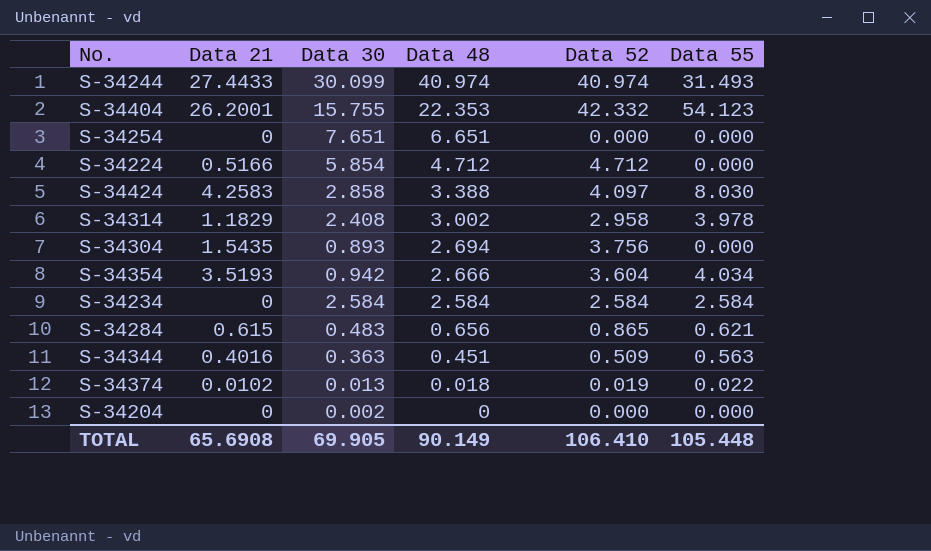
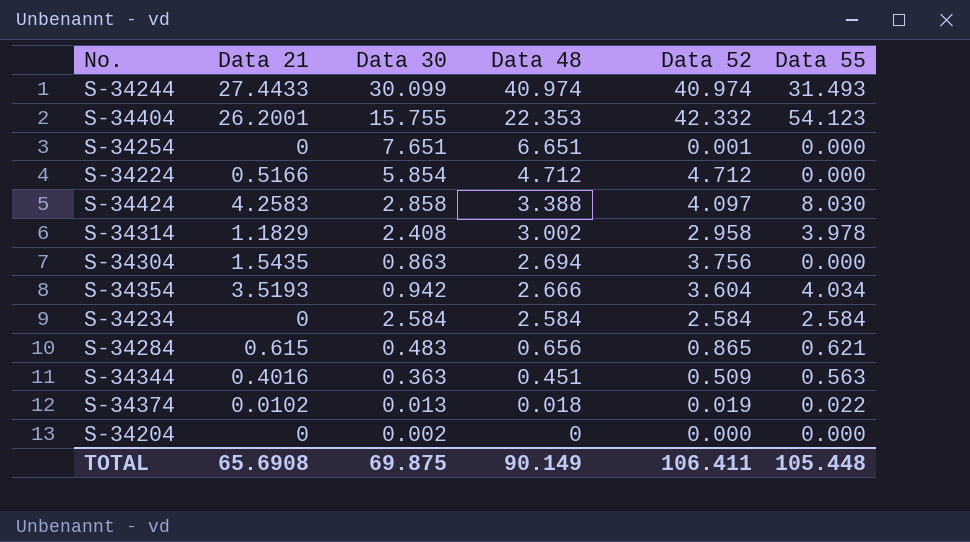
S-34254 | Data 52: 0.000 -> 0.001
S-34304 | Data 30: 0.893 -> 0.863
TOTAL | Data 30: 69.905 -> 69.875
TOTAL | Data 52: 106.410 -> 106.411

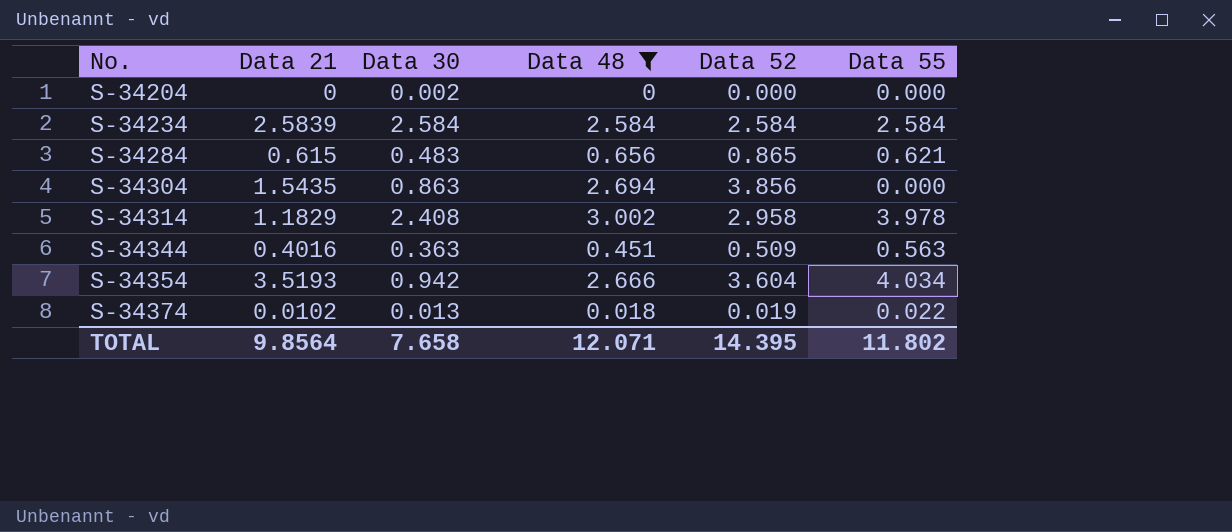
filter: none -> Data 48 <= 3.002
row order: Data 48 descending -> No. ascending
S-34234 | Data 21: 0 -> 2.5839
S-34304 | Data 52: 3.756 -> 3.856
TOTAL | Data 21: 65.6908 -> 9.8564
TOTAL | Data 30: 69.875 -> 7.658
TOTAL | Data 48: 90.149 -> 12.071
TOTAL | Data 52: 106.411 -> 14.395
TOTAL | Data 55: 105.448 -> 11.802

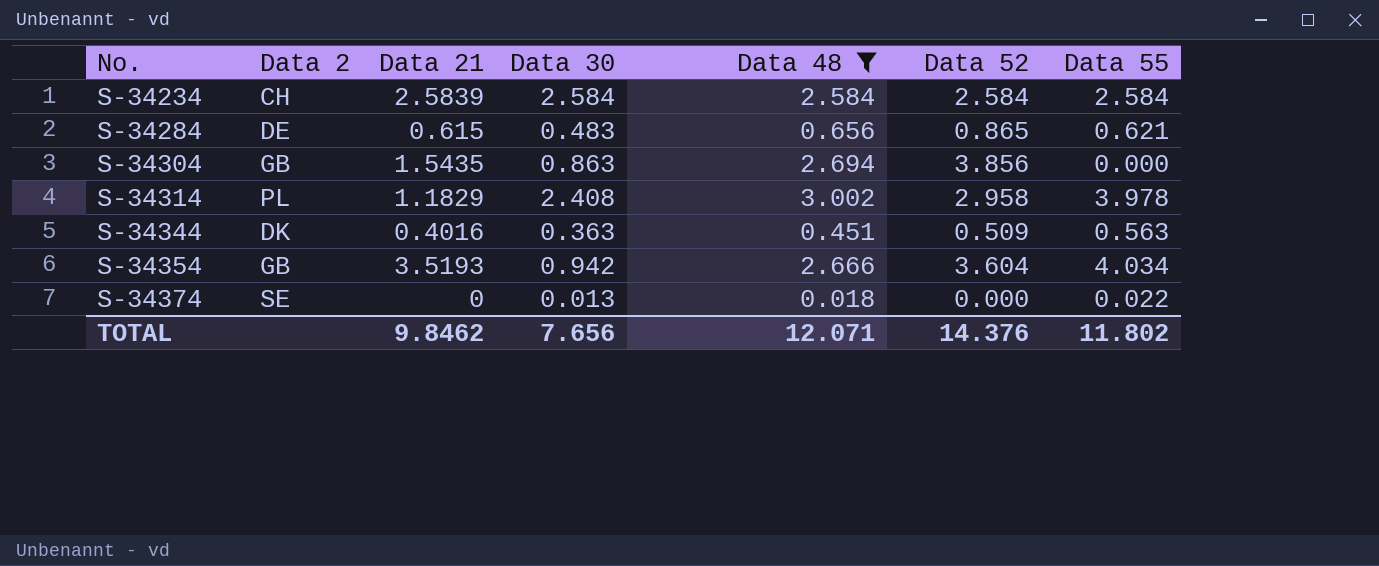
column Data 2 | position: none -> 2
row S-34204: 0 | 0.002 | 0 | 0.000 | 0.000 -> none
S-34374 | Data 21: 0.0102 -> 0
S-34374 | Data 52: 0.019 -> 0.000
TOTAL | Data 21: 9.8564 -> 9.8462
TOTAL | Data 30: 7.658 -> 7.656
TOTAL | Data 52: 14.395 -> 14.376

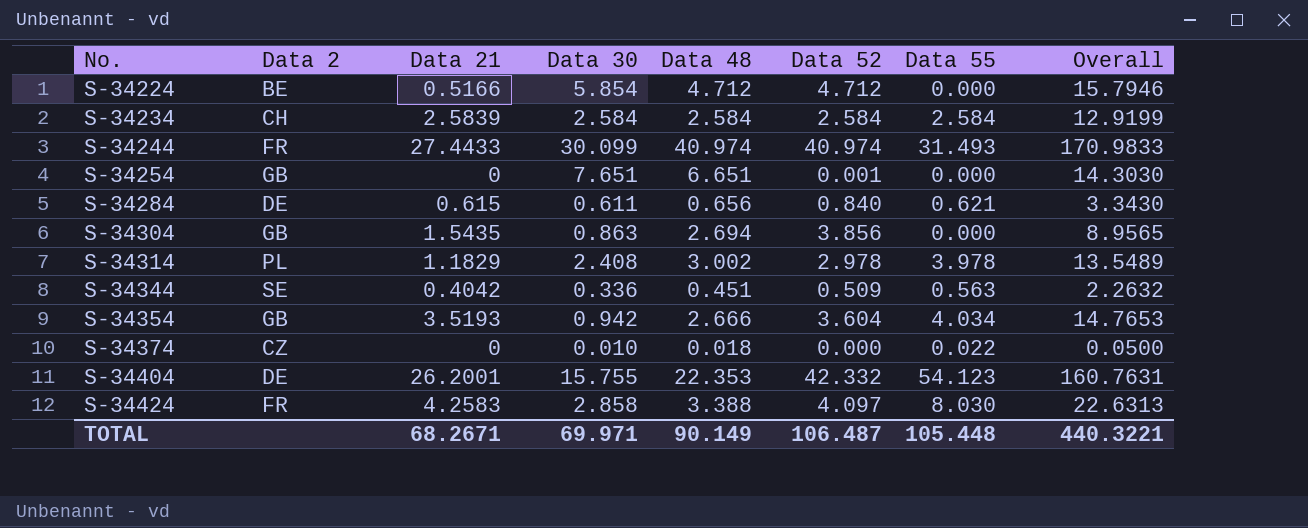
filter: Data 48 <= 3.002 -> none
column Overall | formula: none -> [Data 21] + [Data 30] + [Data 48] + [Data 52] + [Data 55]
S-34284 | Data 30: 0.483 -> 0.611
S-34284 | Data 52: 0.865 -> 0.840
S-34314 | Data 52: 2.958 -> 2.978
S-34344 | Data 2: DK -> SE
S-34344 | Data 21: 0.4016 -> 0.4042
S-34344 | Data 30: 0.363 -> 0.336
S-34374 | Data 2: SE -> CZ
S-34374 | Data 30: 0.013 -> 0.010
TOTAL | Data 21: 9.8462 -> 68.2671
TOTAL | Data 30: 7.656 -> 69.971
TOTAL | Data 48: 12.071 -> 90.149
TOTAL | Data 52: 14.376 -> 106.487
TOTAL | Data 55: 11.802 -> 105.448

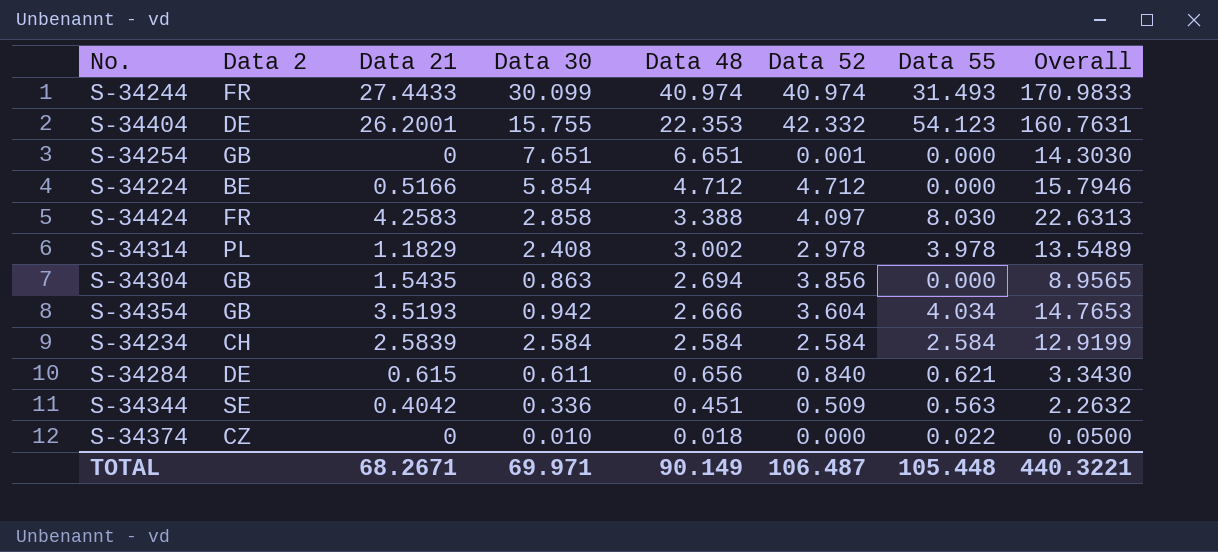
row order: No. ascending -> Data 48 descending

